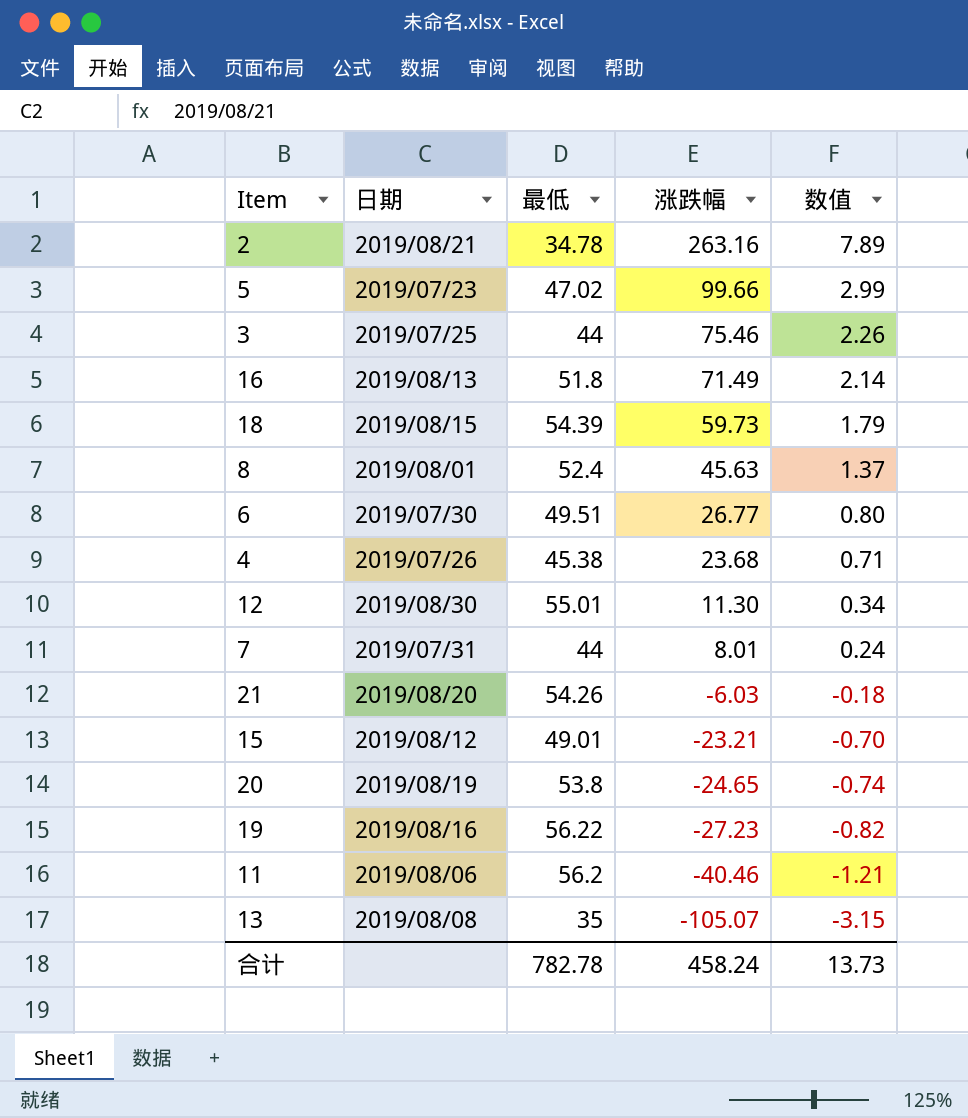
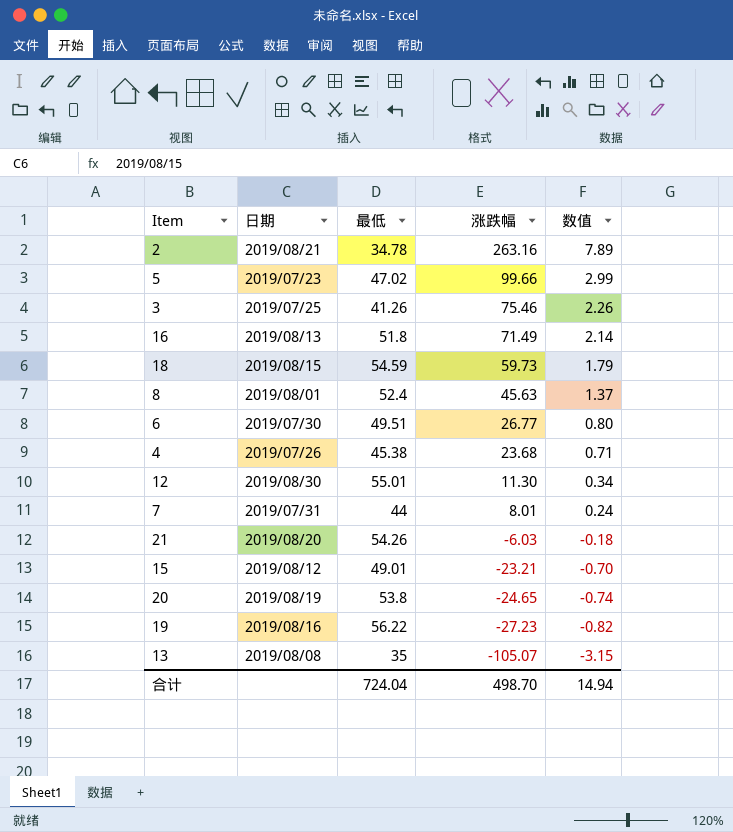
row 11: 2019/08/06 | 56.2 | -40.46 | -1.21 -> none
3 | 最低: 44 -> 41.26
18 | 最低: 54.39 -> 54.59
合计 | 最低: 782.78 -> 724.04
合计 | 涨跌幅: 458.24 -> 498.70
合计 | 数值: 13.73 -> 14.94

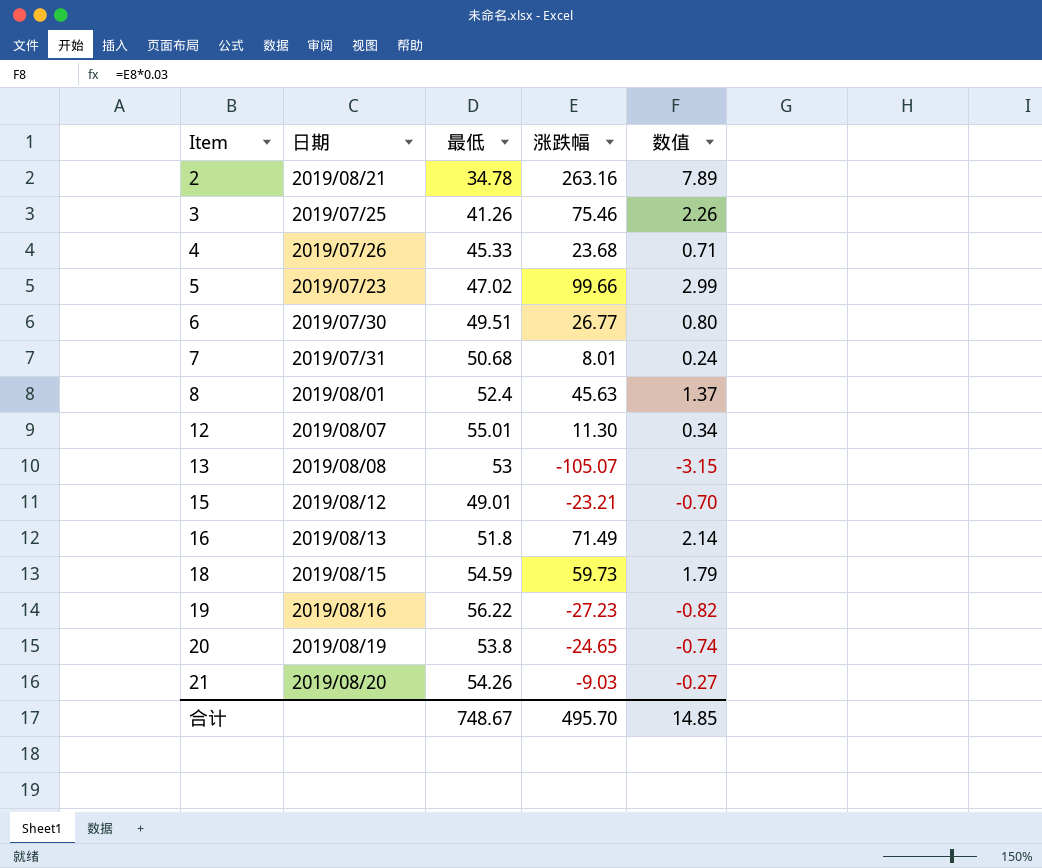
row order: 涨跌幅 descending -> Item ascending
4 | 最低: 45.38 -> 45.33
7 | 最低: 44 -> 50.68
12 | 日期: 2019/08/30 -> 2019/08/07
13 | 最低: 35 -> 53
21 | 涨跌幅: -6.03 -> -9.03
21 | 数值: -0.18 -> -0.27
合计 | 最低: 724.04 -> 748.67
合计 | 涨跌幅: 498.70 -> 495.70
合计 | 数值: 14.94 -> 14.85

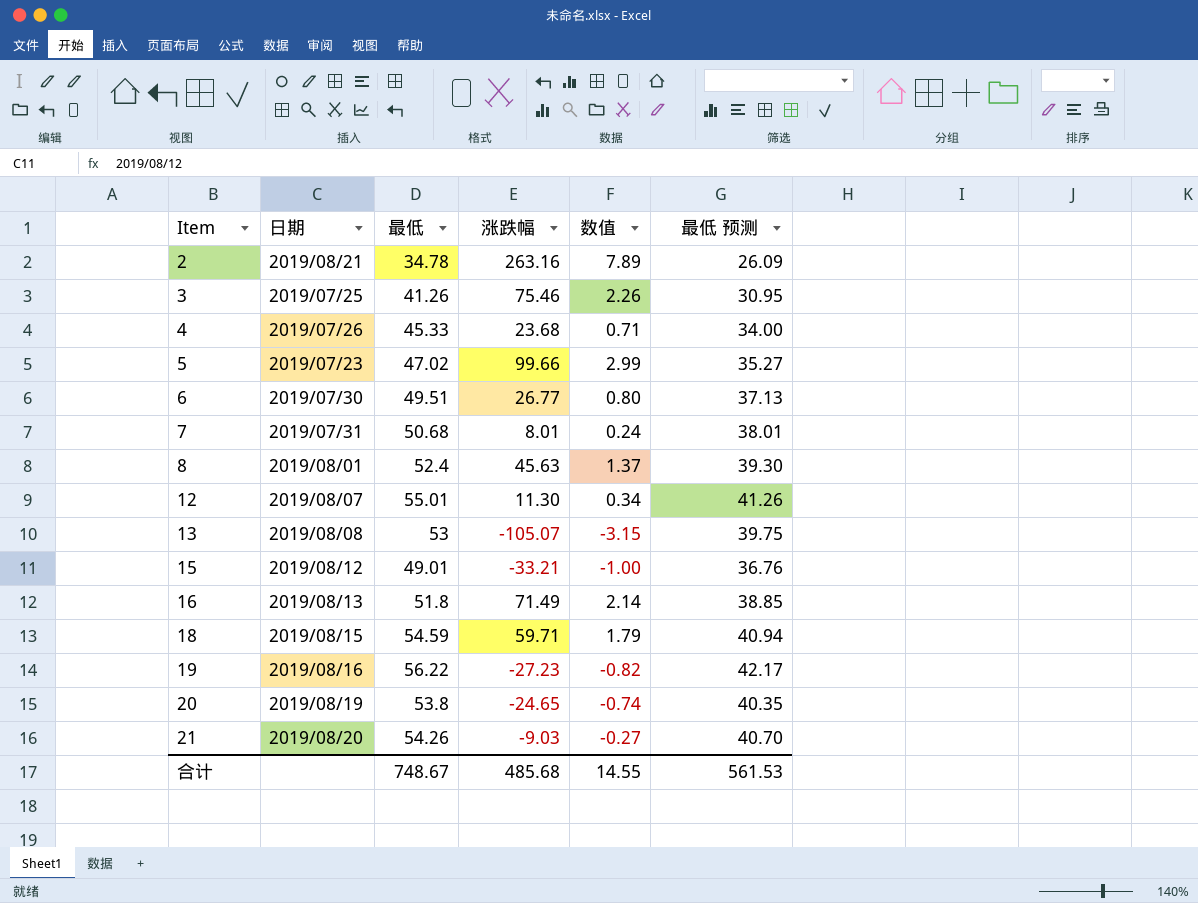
column 最低 预测 | formula: none -> [最低] * 0.75
15 | 涨跌幅: -23.21 -> -33.21
15 | 数值: -0.70 -> -1.00
18 | 涨跌幅: 59.73 -> 59.71
合计 | 涨跌幅: 495.70 -> 485.68
合计 | 数值: 14.85 -> 14.55

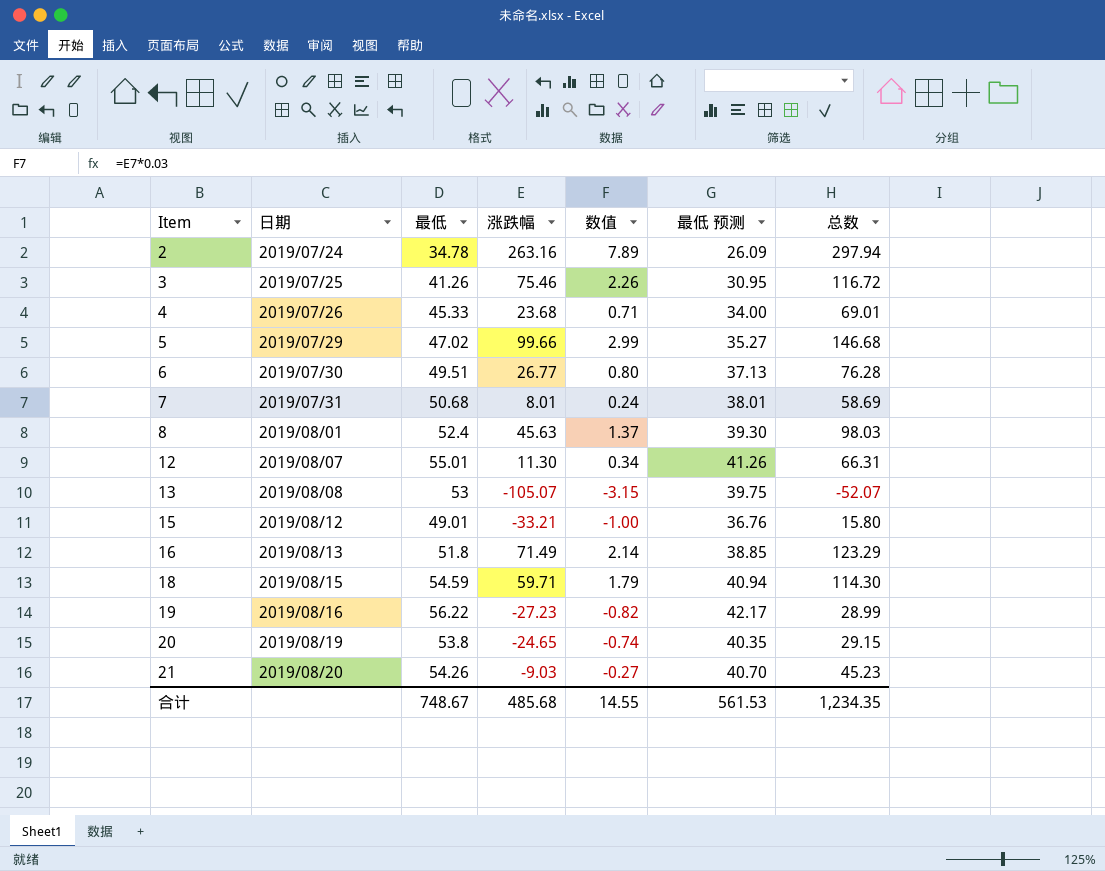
column 总数 | formula: none -> [最低] + [涨跌幅]
2 | 日期: 2019/08/21 -> 2019/07/24
5 | 日期: 2019/07/23 -> 2019/07/29

